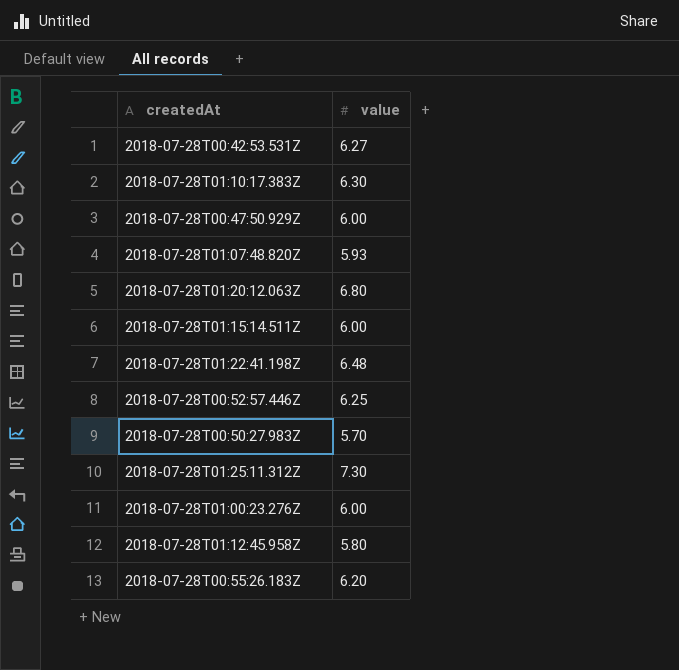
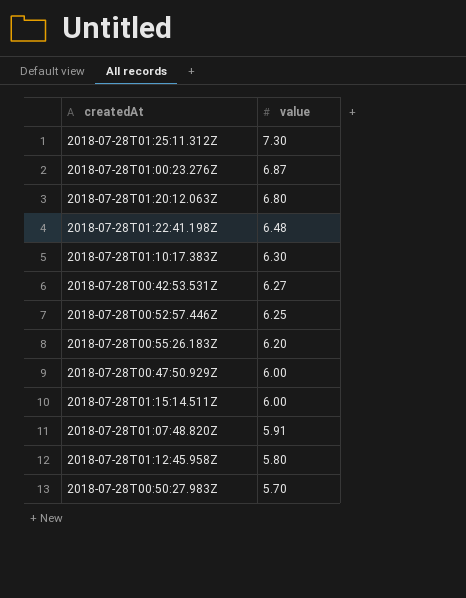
row order: none -> value descending
2018-07-28T01:00:23.276Z | value: 6.00 -> 6.87
2018-07-28T01:07:48.820Z | value: 5.93 -> 5.91

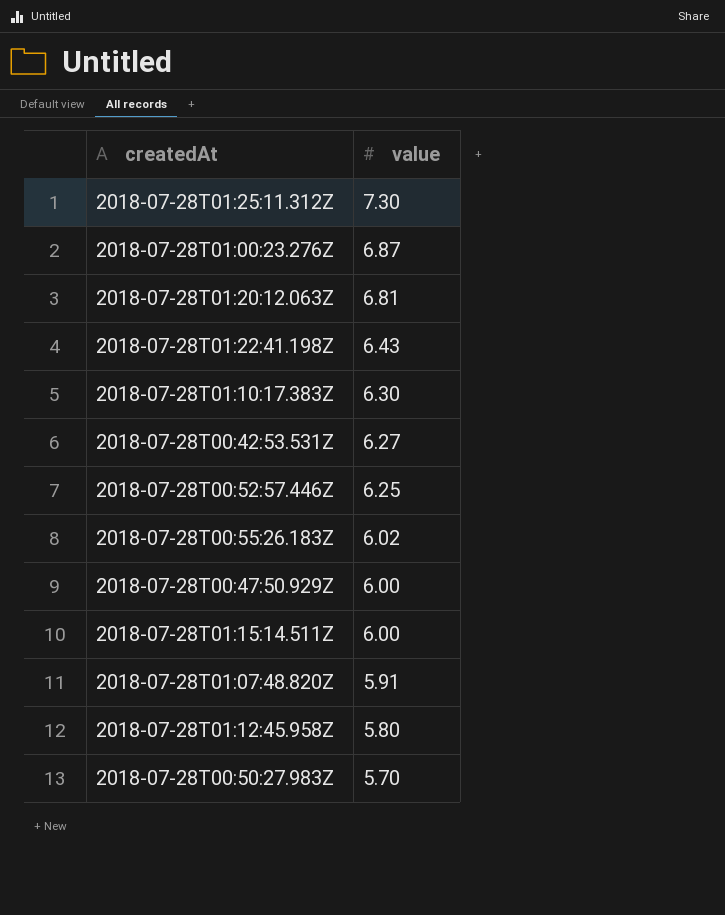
2018-07-28T01:20:12.063Z | value: 6.80 -> 6.81
2018-07-28T01:22:41.198Z | value: 6.48 -> 6.43
2018-07-28T00:55:26.183Z | value: 6.20 -> 6.02

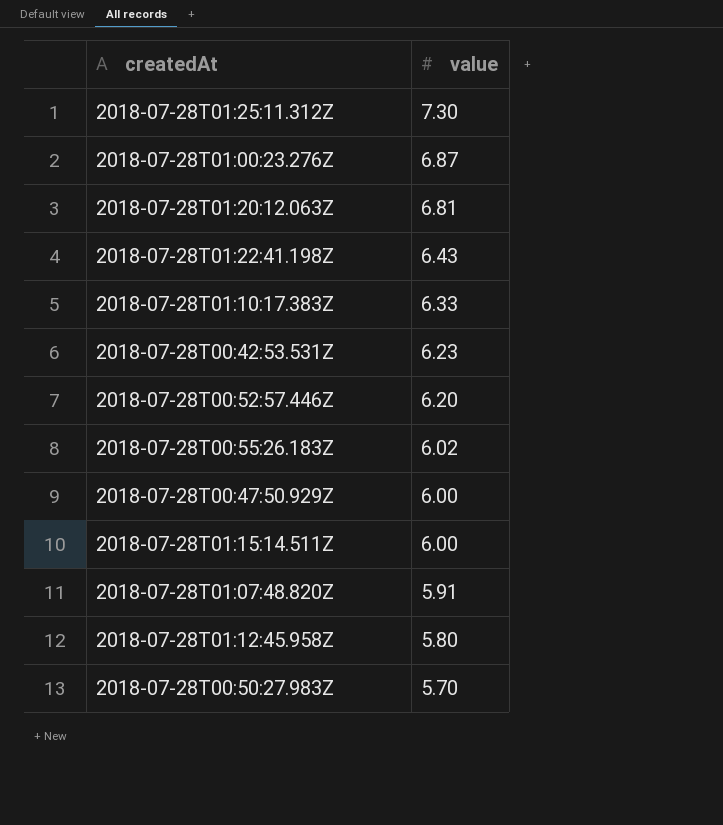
2018-07-28T01:10:17.383Z | value: 6.30 -> 6.33
2018-07-28T00:42:53.531Z | value: 6.27 -> 6.23
2018-07-28T00:52:57.446Z | value: 6.25 -> 6.20

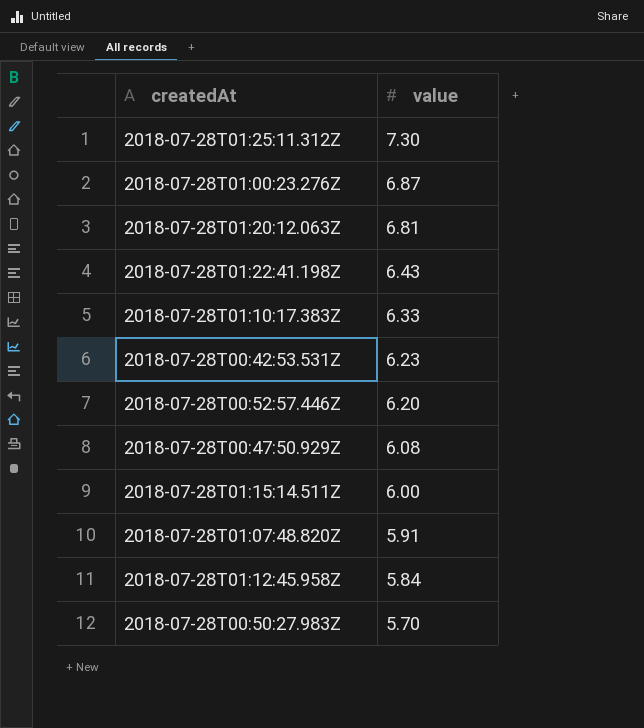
row 2018-07-28T00:55:26.183Z: 6.02 -> none
2018-07-28T00:47:50.929Z | value: 6.00 -> 6.08
2018-07-28T01:12:45.958Z | value: 5.80 -> 5.84

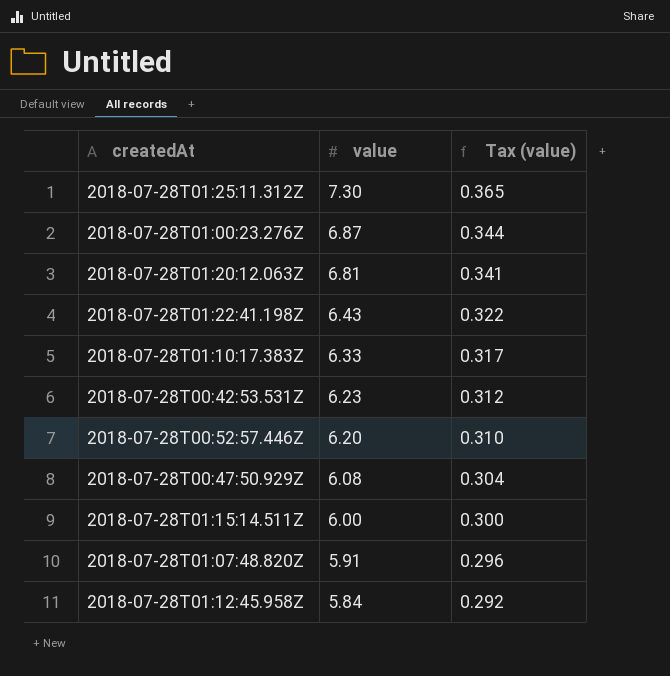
column Tax (value) | formula: none -> [value] * 0.05
row 2018-07-28T00:50:27.983Z: 5.70 -> none

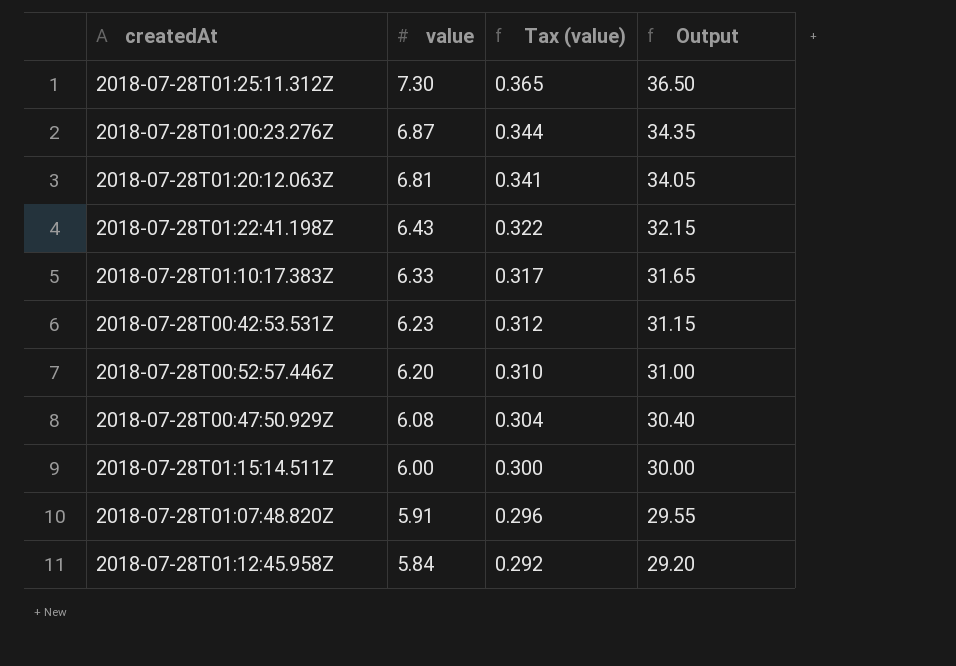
column Output | formula: none -> [value] * 5

